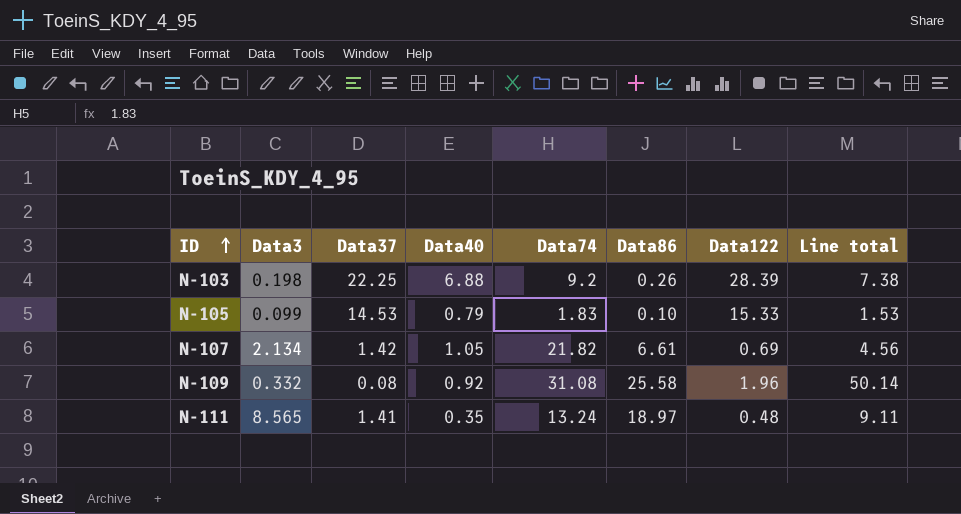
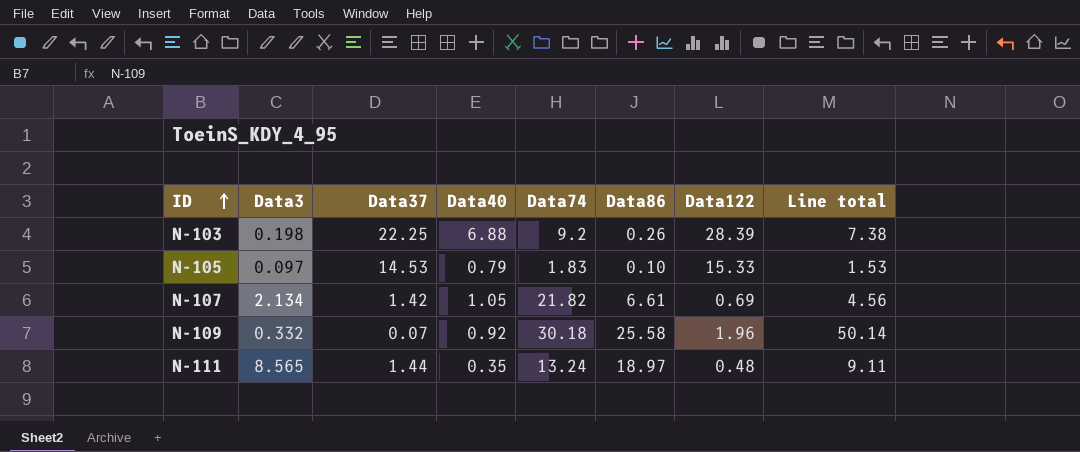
N-105 | Data3: 0.099 -> 0.097
N-109 | Data37: 0.08 -> 0.07
N-109 | Data74: 31.08 -> 30.18
N-111 | Data37: 1.41 -> 1.44

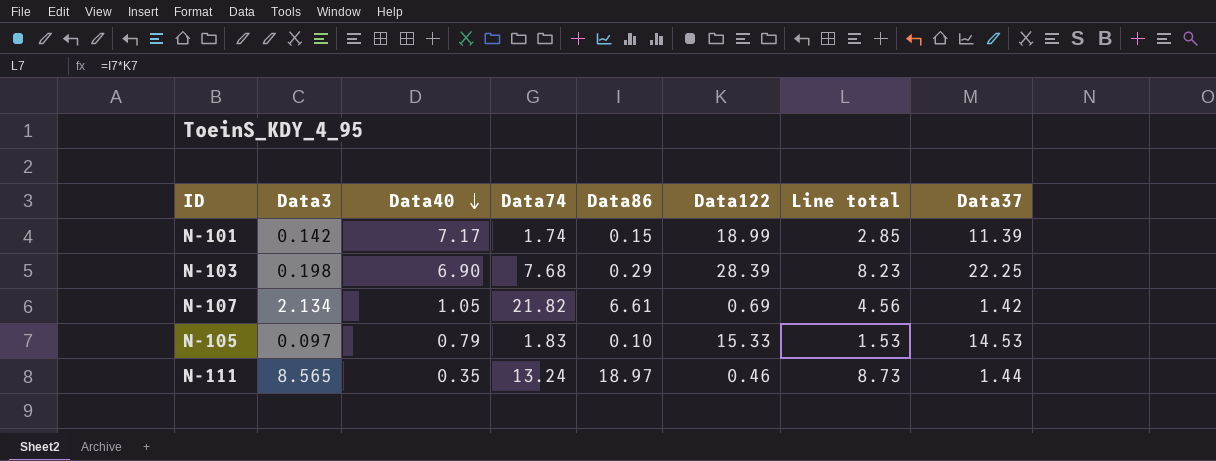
row order: ID ascending -> Data40 descending
column Data37 | position: 3 -> 8
row N-109: 0.332 | 0.07 | 0.92 | 30.18 | 25.58 | 1.96 | 50.14 -> none
row N-101: none -> 0.142 | 7.17 | 1.74 | 0.15 | 18.99 | 2.85 | 11.39
N-103 | Data40: 6.88 -> 6.90
N-103 | Data74: 9.2 -> 7.68
N-103 | Data86: 0.26 -> 0.29
N-103 | Line total: 7.38 -> 8.23
N-111 | Data122: 0.48 -> 0.46
N-111 | Line total: 9.11 -> 8.73

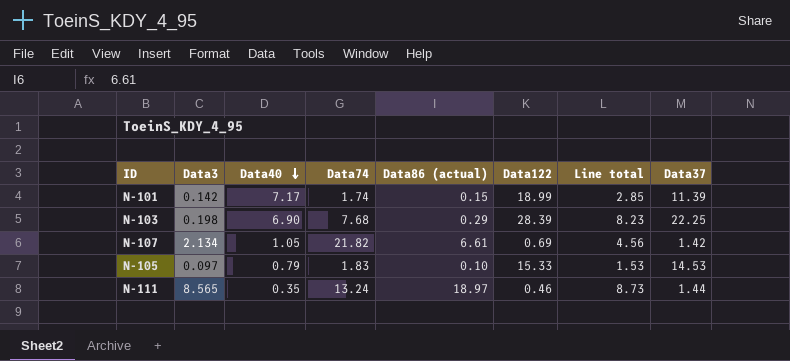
column name: Data86 -> Data86 (actual)

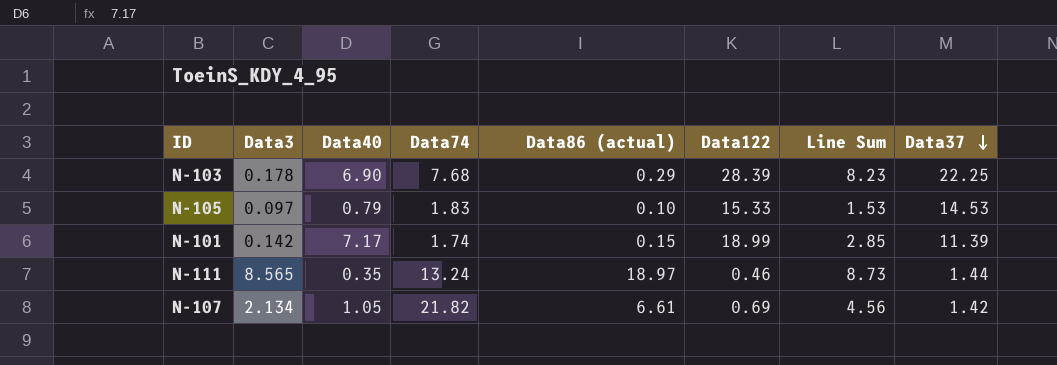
row order: Data40 descending -> Data37 descending
column name: Line total -> Line Sum
N-103 | Data3: 0.198 -> 0.178

